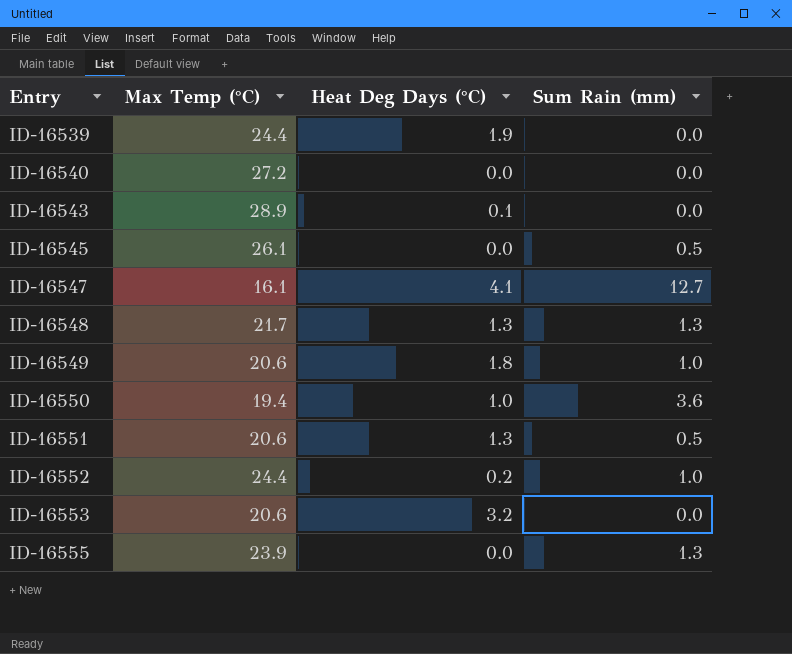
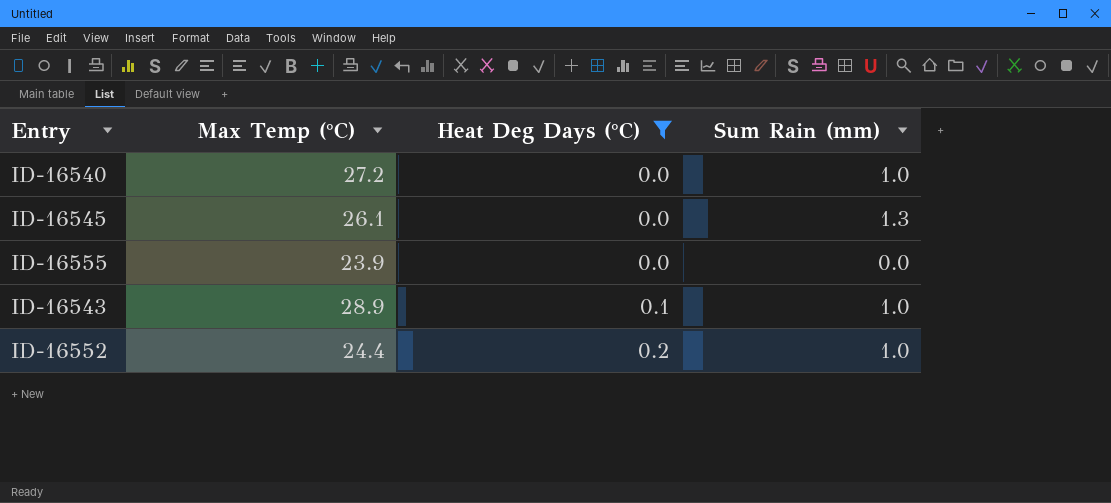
filter: none -> Heat Deg Days (°C) <= 0.2
row order: Entry ascending -> Heat Deg Days (°C) ascending
ID-16540 | Sum Rain (mm): 0.0 -> 1.0
ID-16545 | Sum Rain (mm): 0.5 -> 1.3
ID-16555 | Sum Rain (mm): 1.3 -> 0.0
ID-16543 | Sum Rain (mm): 0.0 -> 1.0

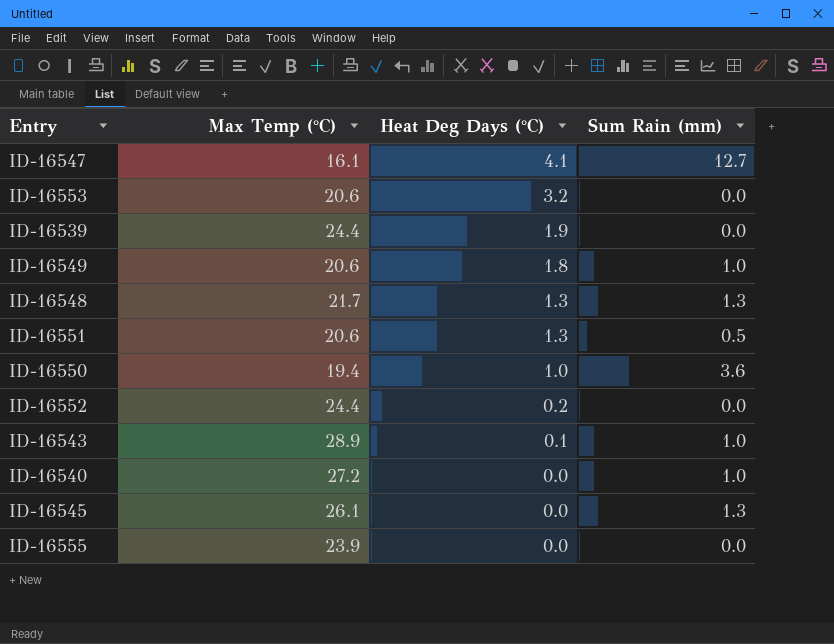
filter: Heat Deg Days (°C) <= 0.2 -> none
row order: Heat Deg Days (°C) ascending -> Heat Deg Days (°C) descending
ID-16552 | Sum Rain (mm): 1.0 -> 0.0

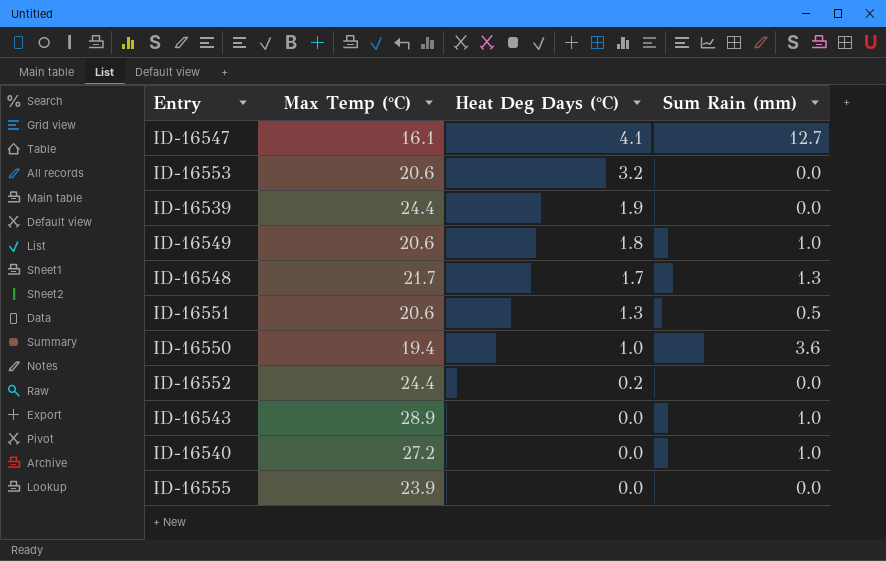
row ID-16545: 26.1 | 0.0 | 1.3 -> none
ID-16548 | Heat Deg Days (°C): 1.3 -> 1.7
ID-16543 | Heat Deg Days (°C): 0.1 -> 0.0

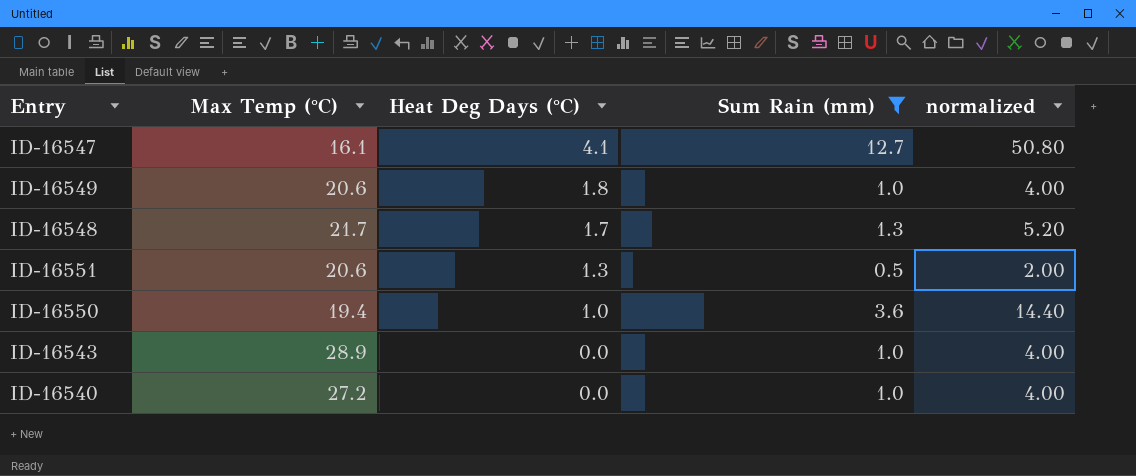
filter: none -> Sum Rain (mm) != 0.0
column normalized | formula: none -> [Sum Rain (mm)] * 4

